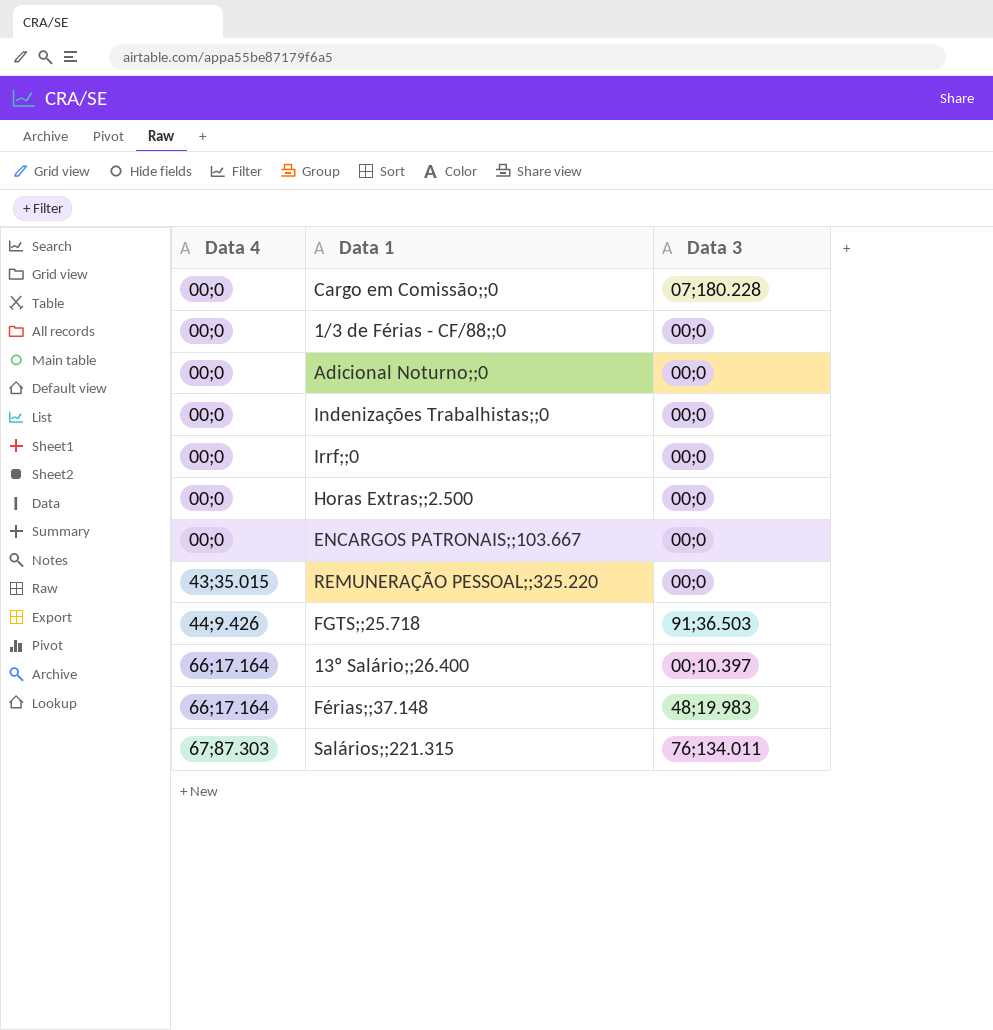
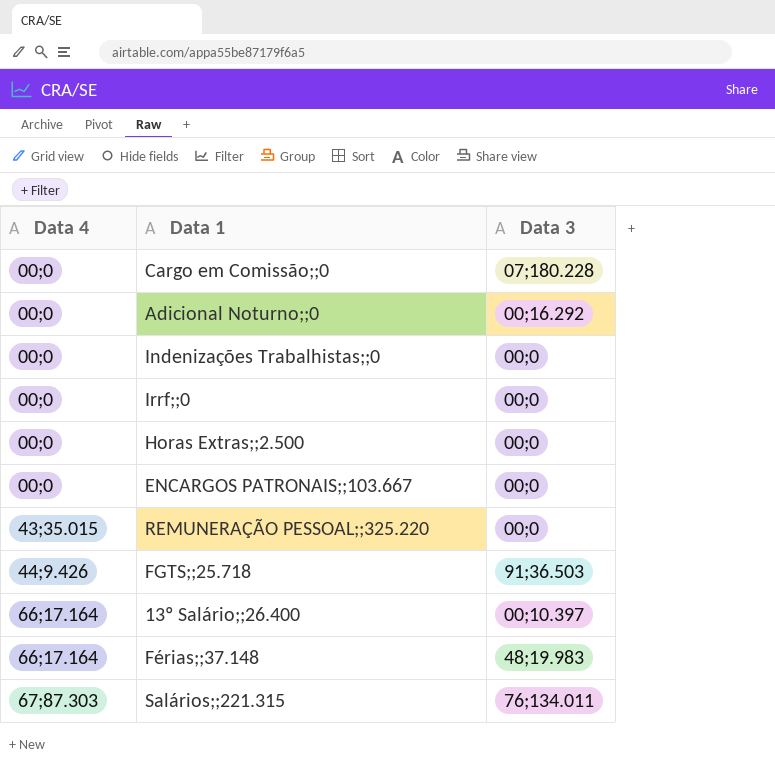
row 1/3 de Férias - CF/88;;0: 00;0 | 00;0 -> none
Adicional Noturno;;0 | Data 3: 00;0 -> 00;16.292

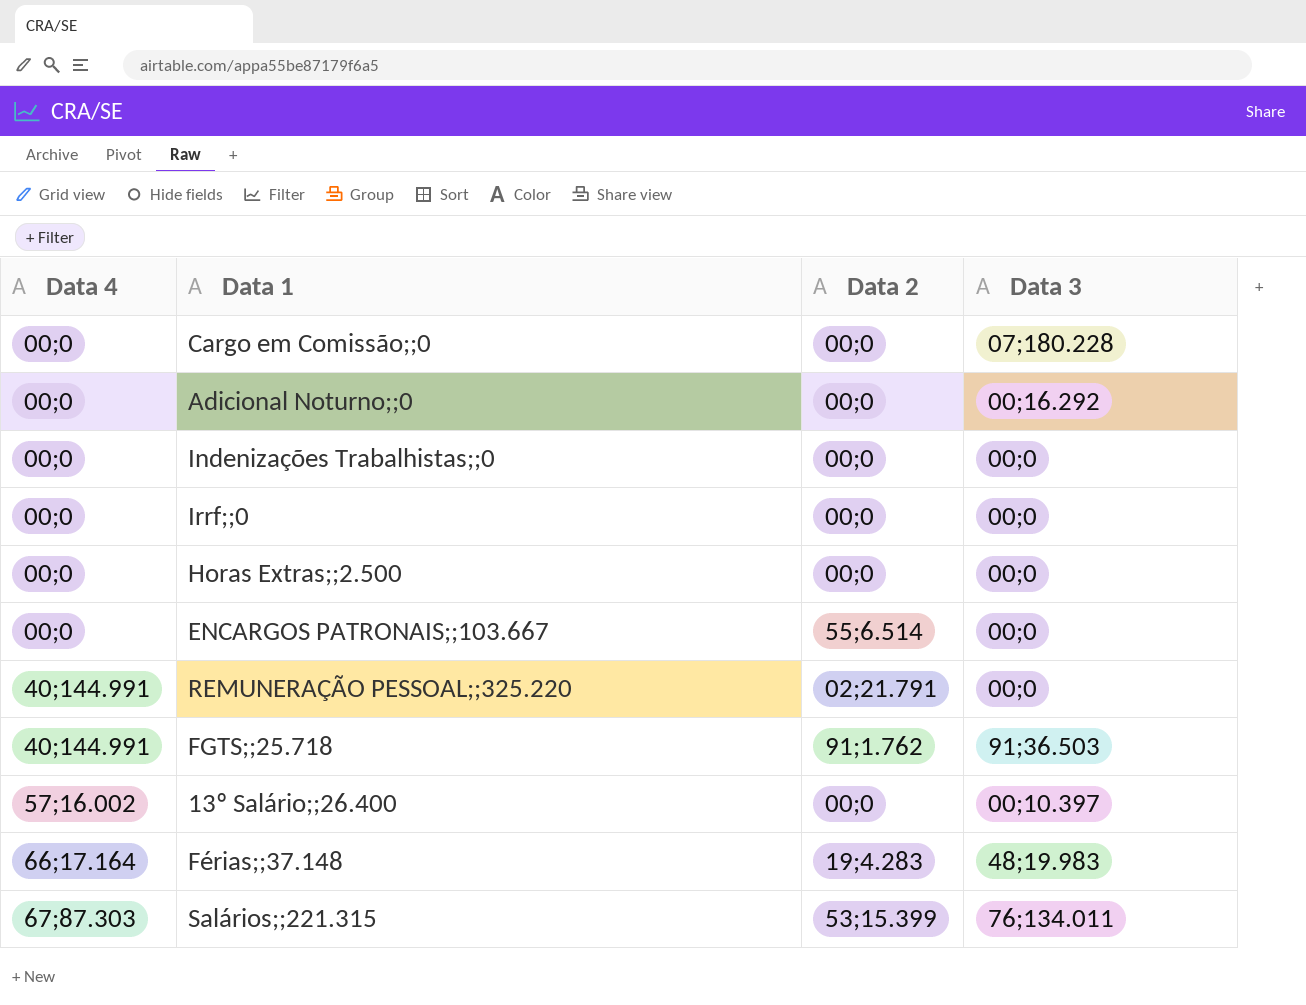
column Data 2 | position: none -> 3
REMUNERAÇÃO PESSOAL;;325.220 | Data 4: 43;35.015 -> 40;144.991
FGTS;;25.718 | Data 4: 44;9.426 -> 40;144.991
13º Salário;;26.400 | Data 4: 66;17.164 -> 57;16.002

